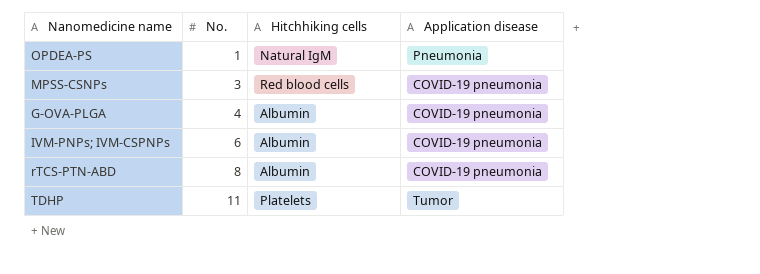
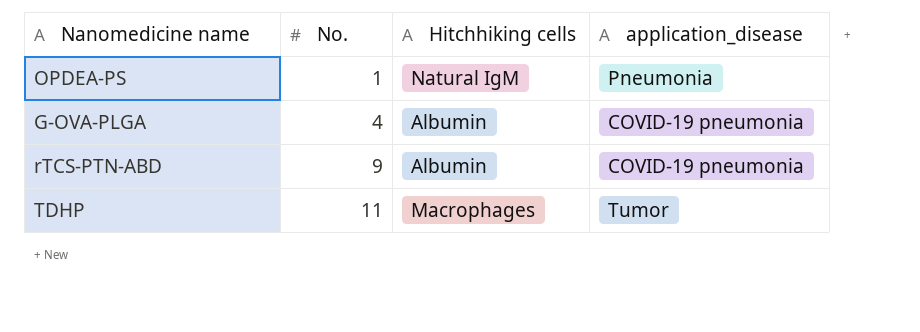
column name: Application disease -> application_disease
row MPSS‐CSNPs: 3 | Red blood cells | COVID‐19 pneumonia -> none
row IVM‐PNPs; IVM‐CSPNPs: 6 | Albumin | COVID‐19 pneumonia -> none
rTCS‐PTN‐ABD | No.: 8 -> 9
TDHP | Hitchhiking cells: Platelets -> Macrophages

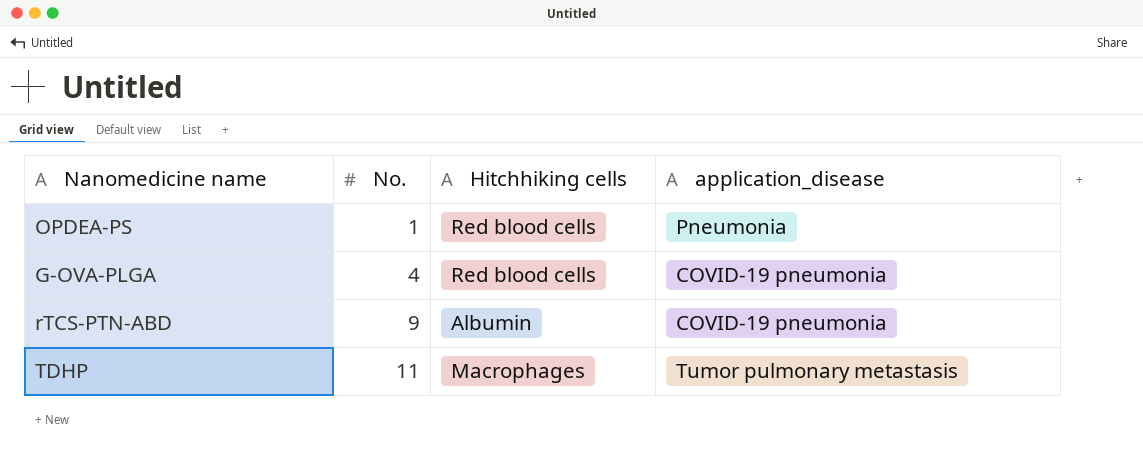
OPDEA‐PS | Hitchhiking cells: Natural IgM -> Red blood cells
G‐OVA‐PLGA | Hitchhiking cells: Albumin -> Red blood cells
TDHP | application_disease: Tumor -> Tumor pulmonary metastasis

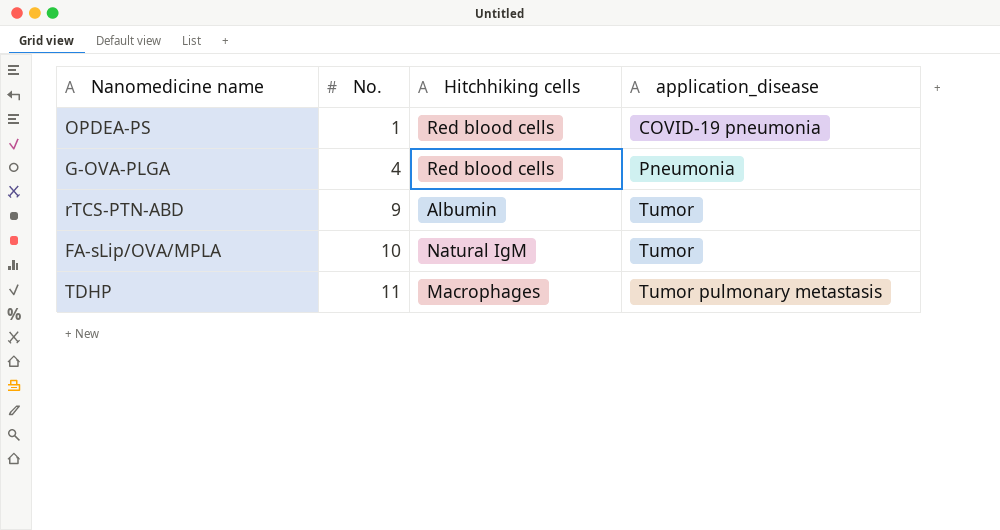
OPDEA‐PS | application_disease: Pneumonia -> COVID‐19 pneumonia
G‐OVA‐PLGA | application_disease: COVID‐19 pneumonia -> Pneumonia
rTCS‐PTN‐ABD | application_disease: COVID‐19 pneumonia -> Tumor
row FA‐sLip/OVA/MPLA: none -> 10 | Natural IgM | Tumor

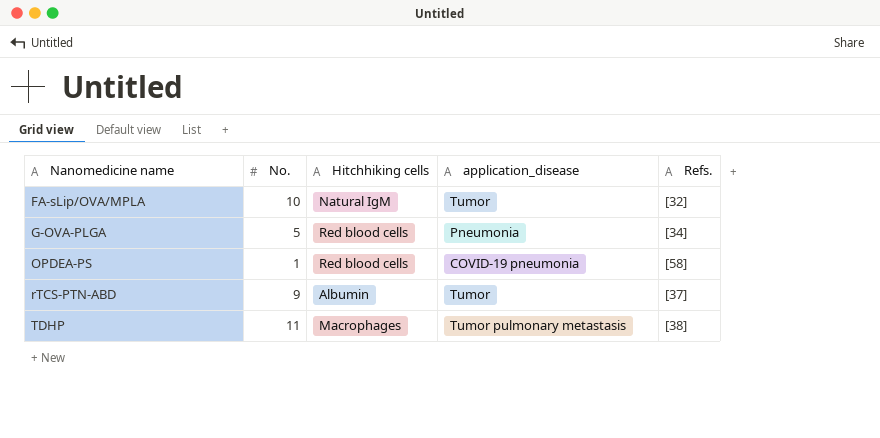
row order: No. ascending -> Nanomedicine name ascending
column Refs. | position: none -> 5
G‐OVA‐PLGA | No.: 4 -> 5

